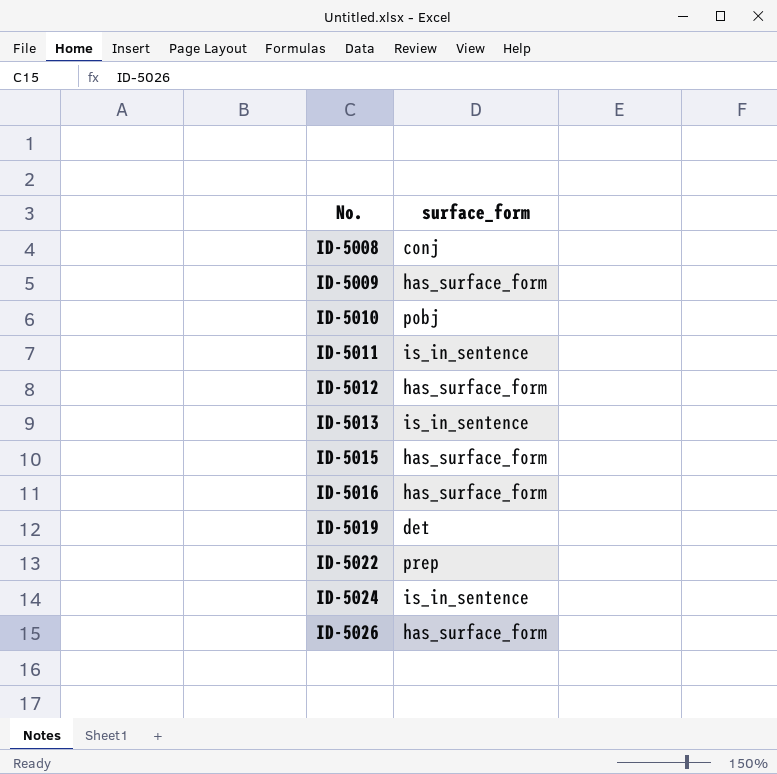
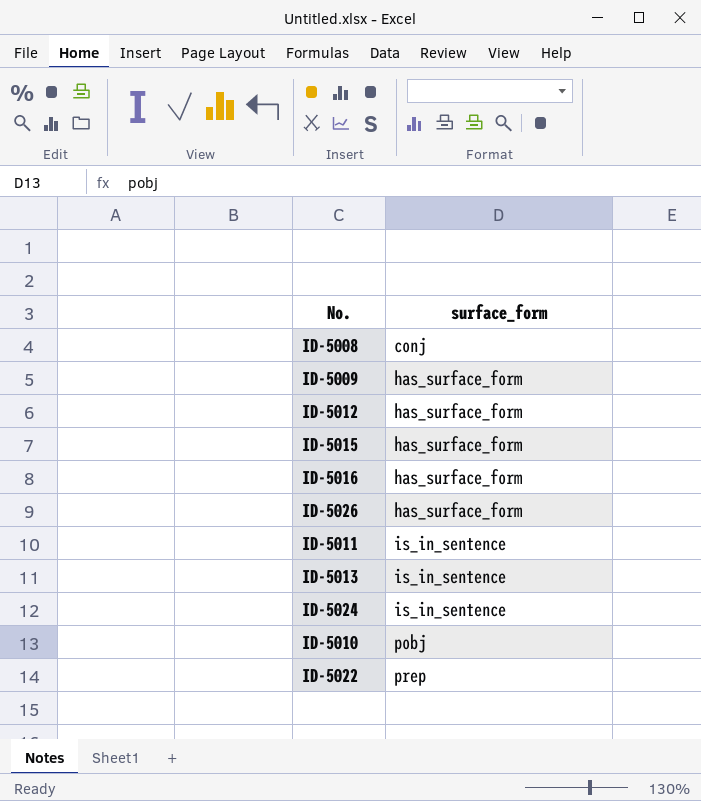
row order: No. ascending -> surface_form ascending
row ID-5019: det -> none

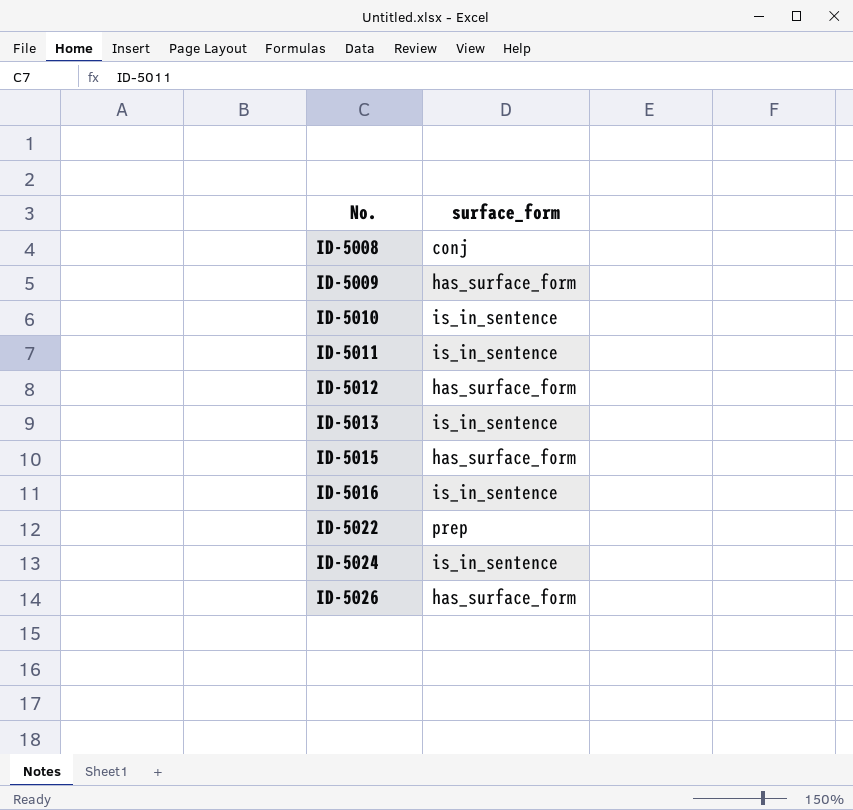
row order: surface_form ascending -> No. ascending
ID-5010 | surface_form: pobj -> is_in_sentence
ID-5016 | surface_form: has_surface_form -> is_in_sentence

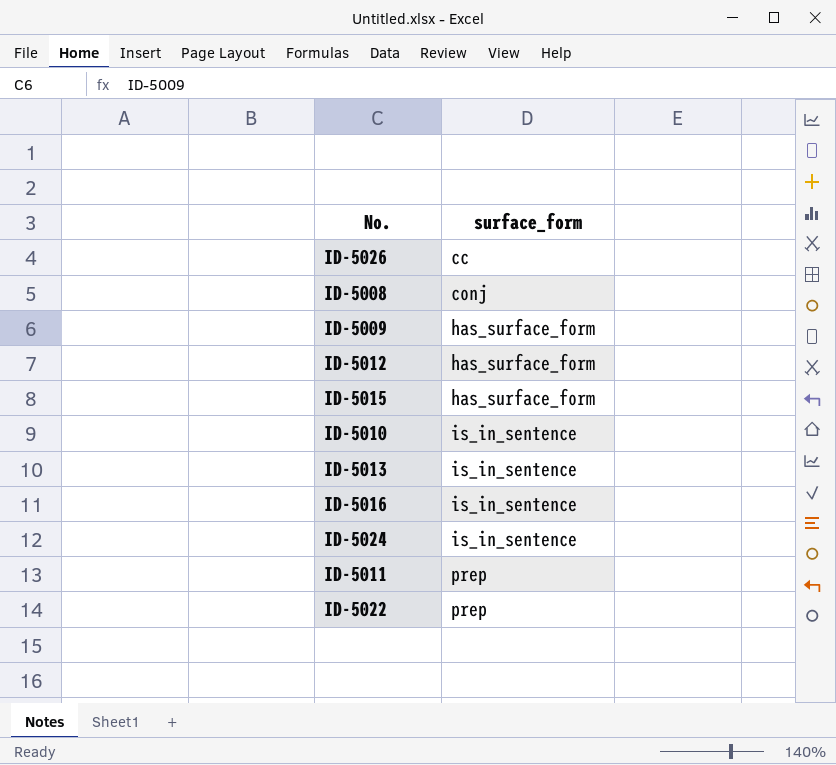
row order: No. ascending -> surface_form ascending
ID-5026 | surface_form: has_surface_form -> cc
ID-5011 | surface_form: is_in_sentence -> prep

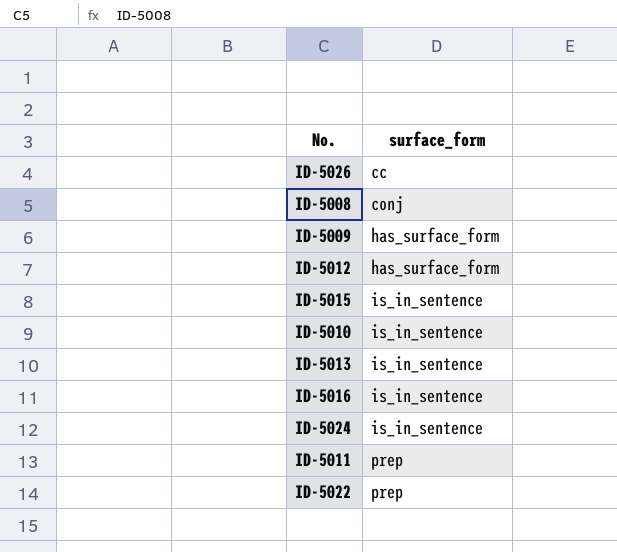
ID-5015 | surface_form: has_surface_form -> is_in_sentence

